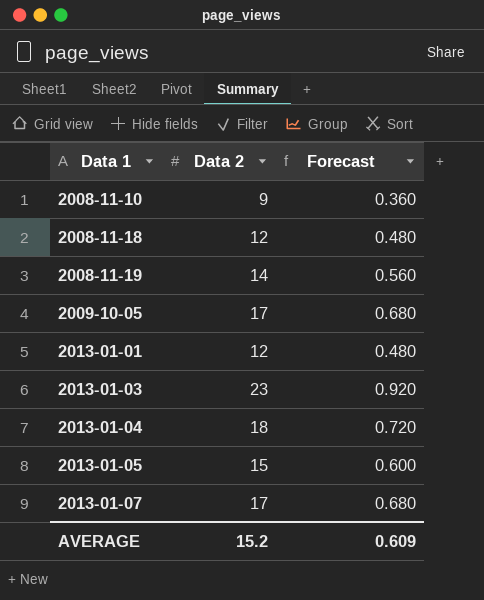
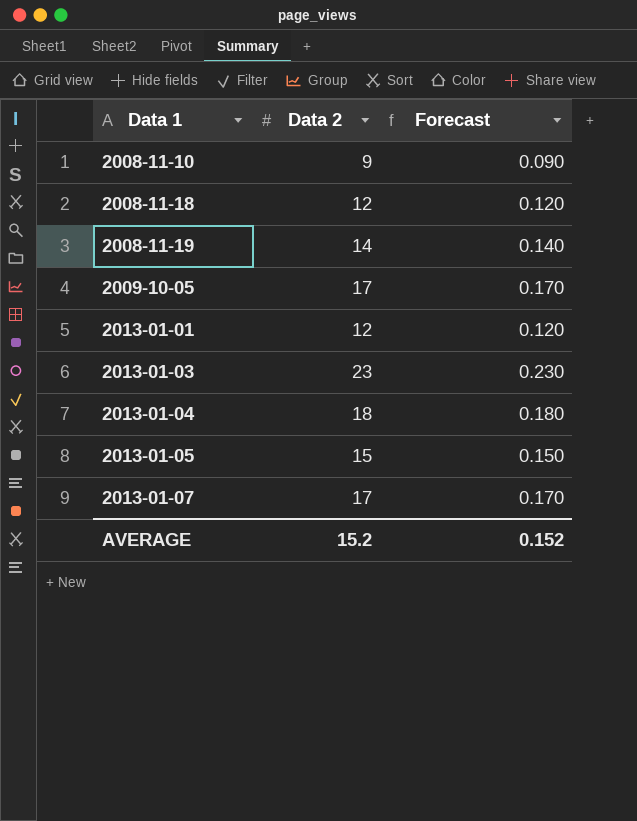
column Forecast | formula: [Data 2] * 0.04 -> [Data 2] * 0.01
AVERAGE | Forecast: 0.609 -> 0.152

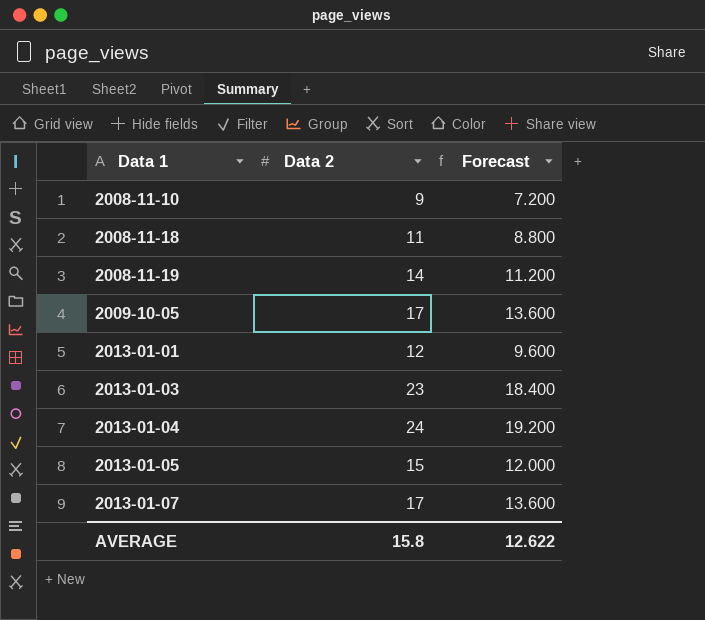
column Forecast | formula: [Data 2] * 0.01 -> [Data 2] * 0.8
2008-11-18 | Data 2: 12 -> 11
2013-01-04 | Data 2: 18 -> 24
AVERAGE | Data 2: 15.2 -> 15.8
AVERAGE | Forecast: 0.152 -> 12.622

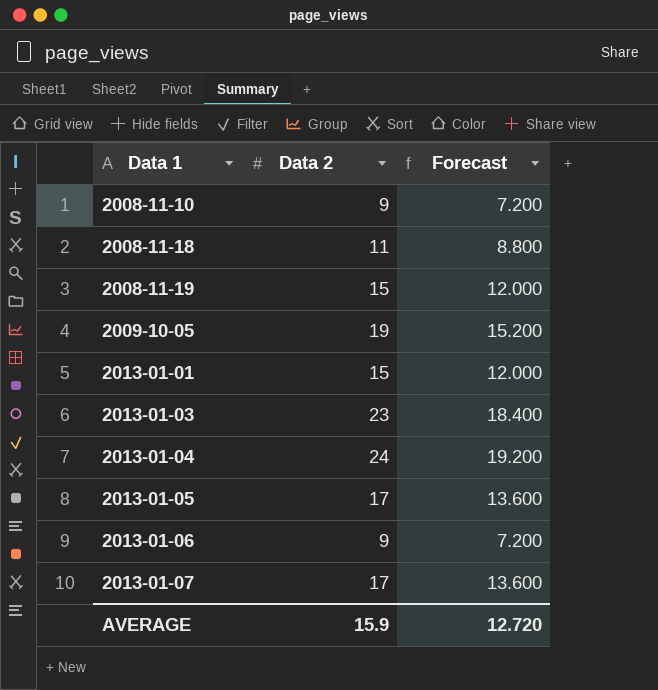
2008-11-19 | Data 2: 14 -> 15
2008-11-19 | Forecast: 11.200 -> 12.000
2009-10-05 | Data 2: 17 -> 19
2009-10-05 | Forecast: 13.600 -> 15.200
2013-01-01 | Data 2: 12 -> 15
2013-01-01 | Forecast: 9.600 -> 12.000
2013-01-05 | Data 2: 15 -> 17
2013-01-05 | Forecast: 12.000 -> 13.600
row 2013-01-06: none -> 9 | 7.200
AVERAGE | Data 2: 15.8 -> 15.9
AVERAGE | Forecast: 12.622 -> 12.720

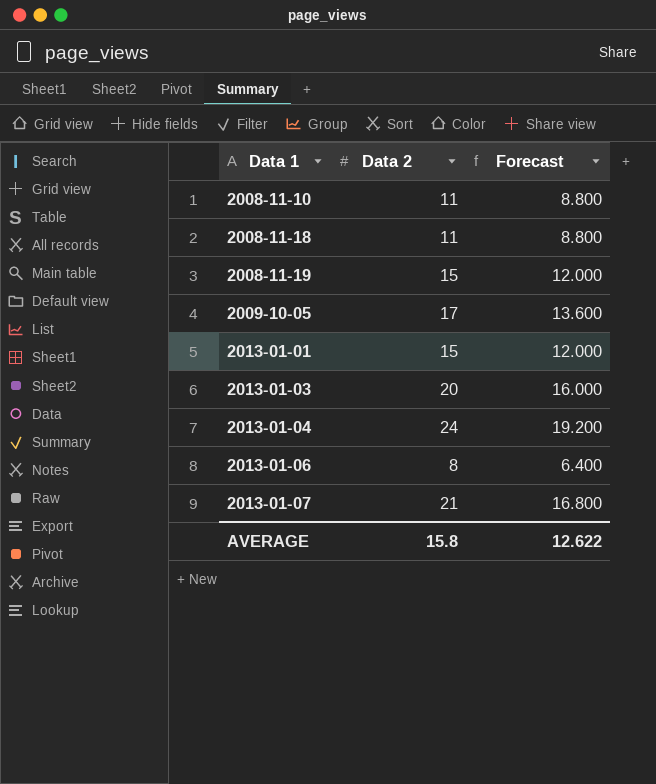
row 2013-01-05: 17 | 13.600 -> none
2008-11-10 | Data 2: 9 -> 11
2008-11-10 | Forecast: 7.200 -> 8.800
2009-10-05 | Data 2: 19 -> 17
2009-10-05 | Forecast: 15.200 -> 13.600
2013-01-03 | Data 2: 23 -> 20
2013-01-03 | Forecast: 18.400 -> 16.000
2013-01-06 | Data 2: 9 -> 8
2013-01-06 | Forecast: 7.200 -> 6.400
2013-01-07 | Data 2: 17 -> 21
2013-01-07 | Forecast: 13.600 -> 16.800
AVERAGE | Data 2: 15.9 -> 15.8
AVERAGE | Forecast: 12.720 -> 12.622

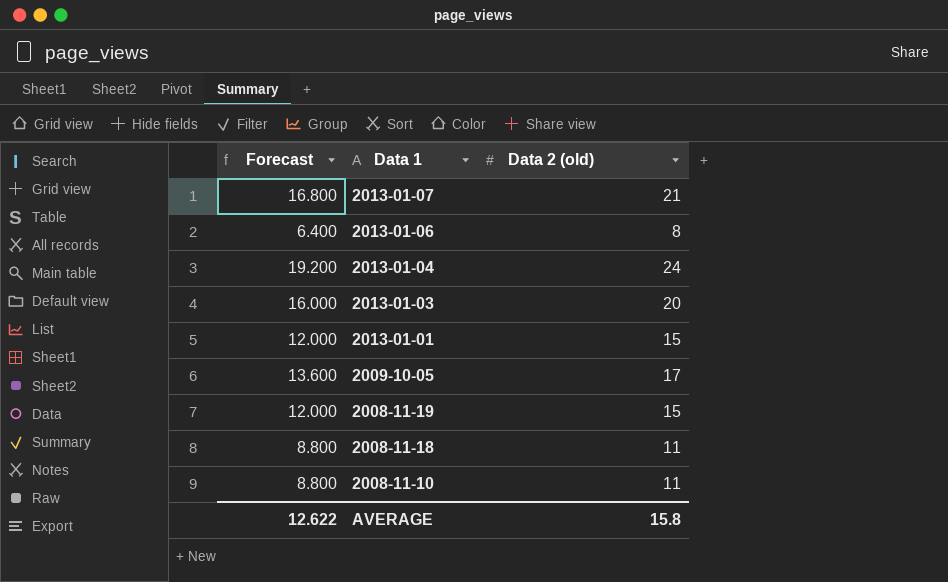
row order: Data 1 ascending -> Data 1 descending
column Forecast | position: 3 -> 1
column name: Data 2 -> Data 2 (old)

